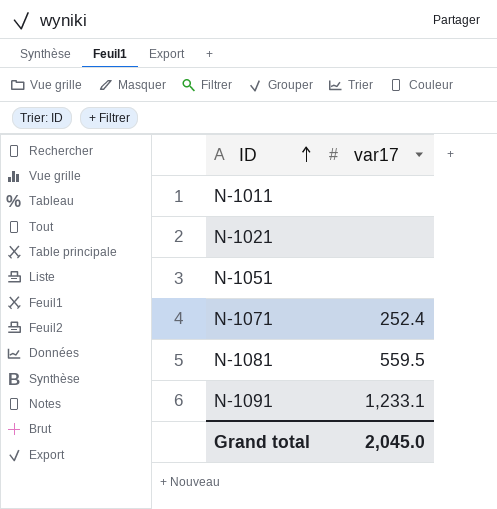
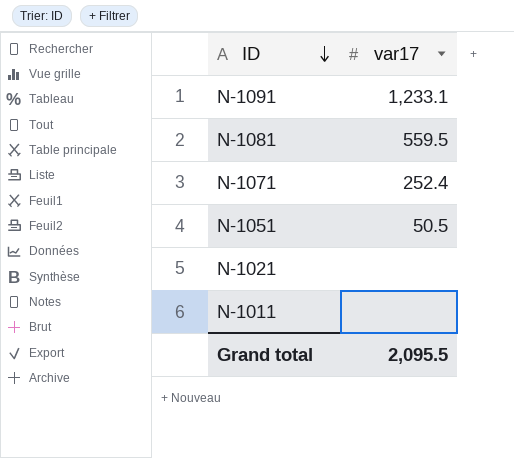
row order: ID ascending -> ID descending
N-1051 | var17: none -> 50.5
Grand total | var17: 2,045.0 -> 2,095.5

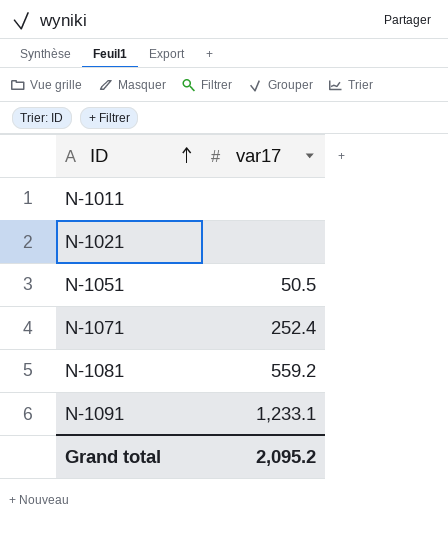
row order: ID descending -> ID ascending
N-1081 | var17: 559.5 -> 559.2
Grand total | var17: 2,095.5 -> 2,095.2

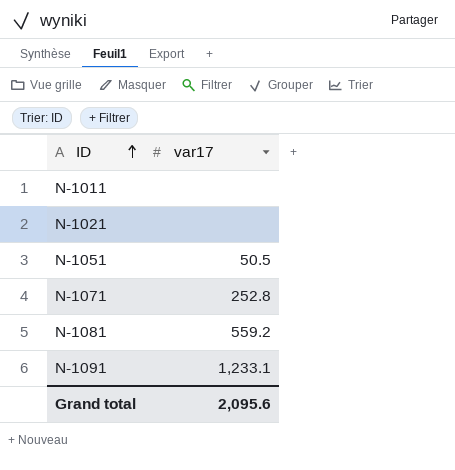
N-1071 | var17: 252.4 -> 252.8
Grand total | var17: 2,095.2 -> 2,095.6

